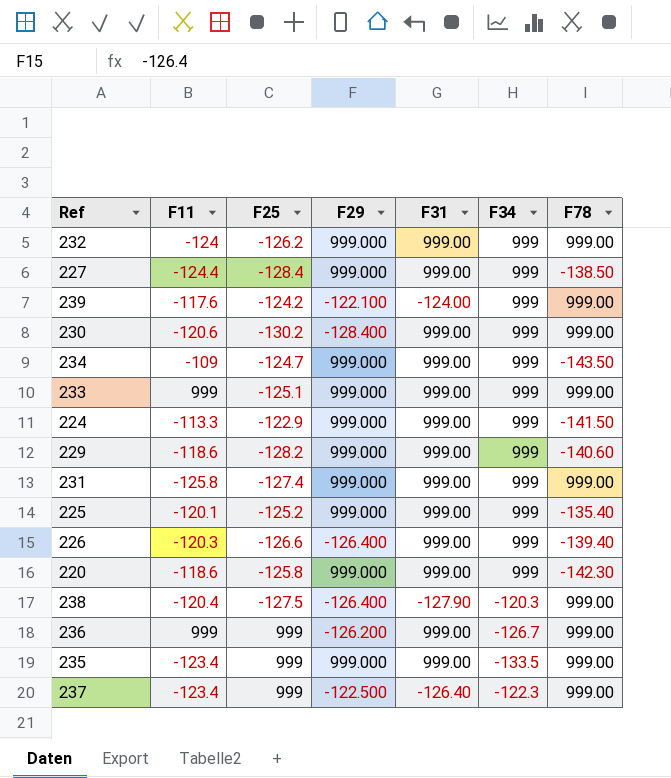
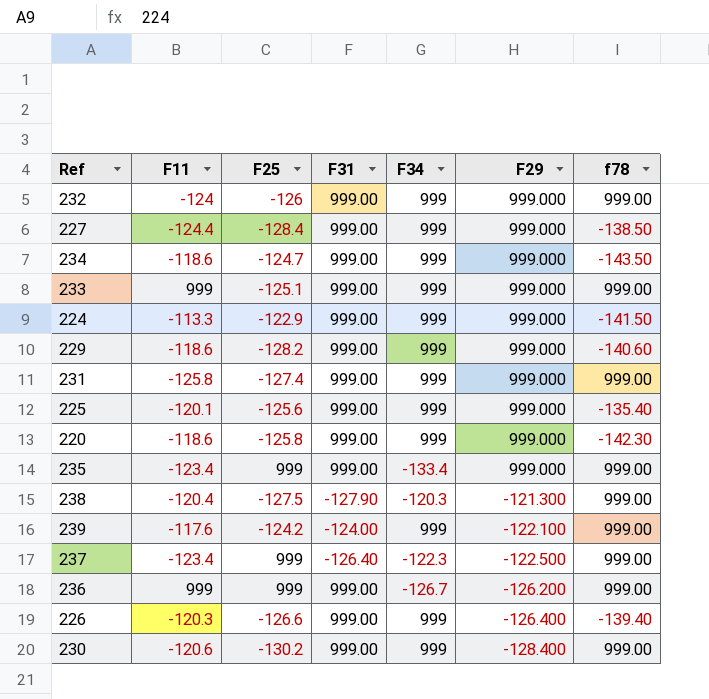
row order: none -> F29 descending
column F29 | position: 4 -> 6
column name: F78 -> f78
232 | F25: -126.2 -> -126
234 | F11: -109 -> -118.6
225 | F25: -125.2 -> -125.6
235 | F34: -133.5 -> -133.4
238 | F29: -126.400 -> -121.300

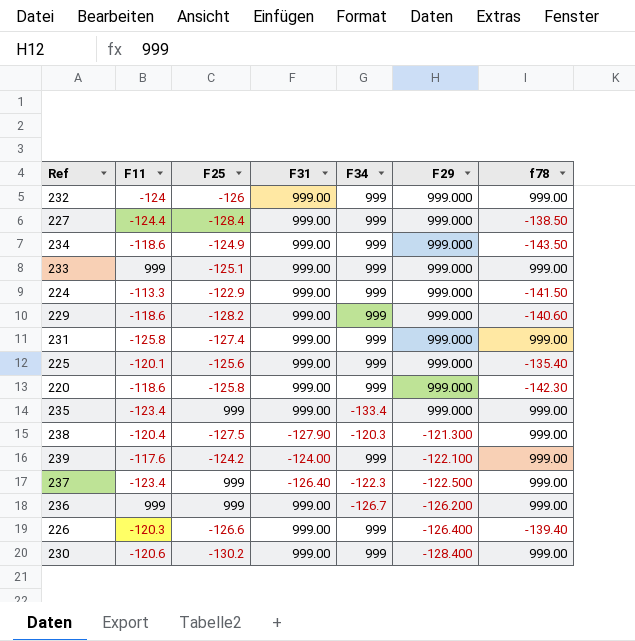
234 | F25: -124.7 -> -124.9

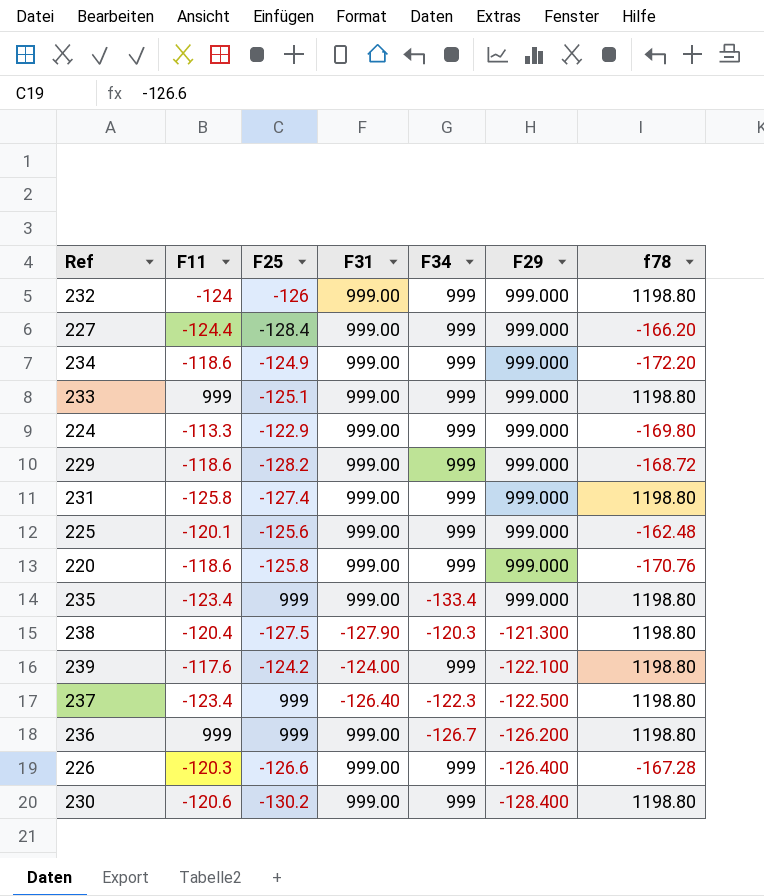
232 | f78: 999.00 -> 1198.80
227 | f78: -138.50 -> -166.20
234 | f78: -143.50 -> -172.20
233 | f78: 999.00 -> 1198.80
224 | f78: -141.50 -> -169.80
229 | f78: -140.60 -> -168.72
231 | f78: 999.00 -> 1198.80
225 | f78: -135.40 -> -162.48
220 | f78: -142.30 -> -170.76
235 | f78: 999.00 -> 1198.80
238 | f78: 999.00 -> 1198.80
239 | f78: 999.00 -> 1198.80
237 | f78: 999.00 -> 1198.80
236 | f78: 999.00 -> 1198.80
226 | f78: -139.40 -> -167.28
230 | f78: 999.00 -> 1198.80

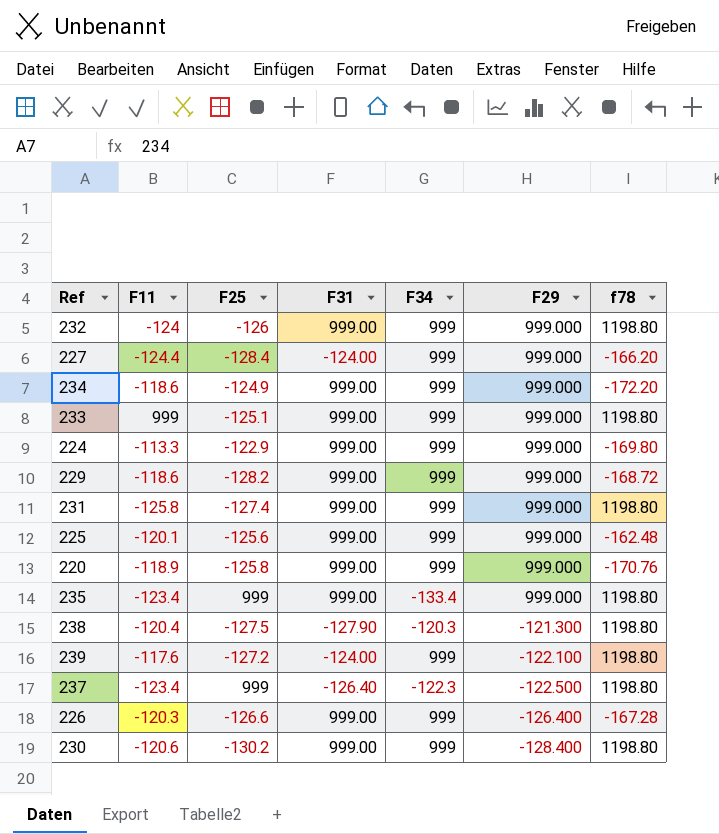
row 236: 999 | 999 | 999.00 | -126.7 | -126.200 | 1198.80 -> none
227 | F31: 999.00 -> -124.00
220 | F11: -118.6 -> -118.9
239 | F25: -124.2 -> -127.2

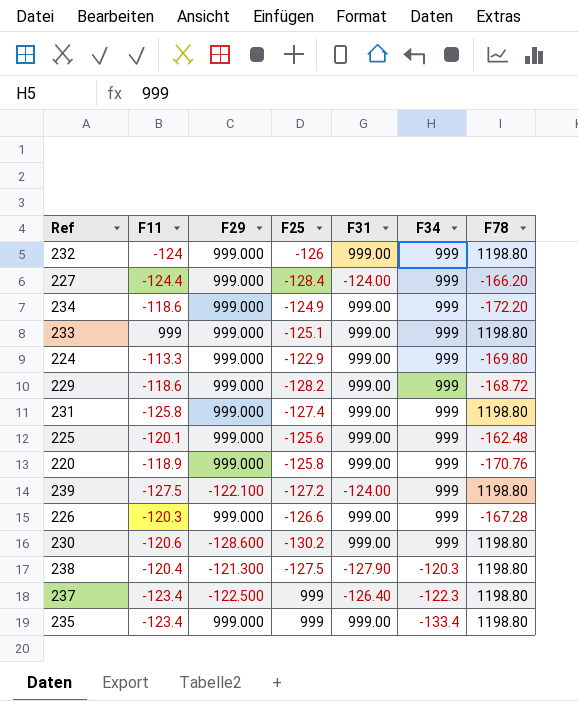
row order: F29 descending -> F34 descending
column F29 | position: 6 -> 3
column name: f78 -> F78
239 | F11: -117.6 -> -127.5
226 | F29: -126.400 -> 999.000
230 | F29: -128.400 -> -128.600

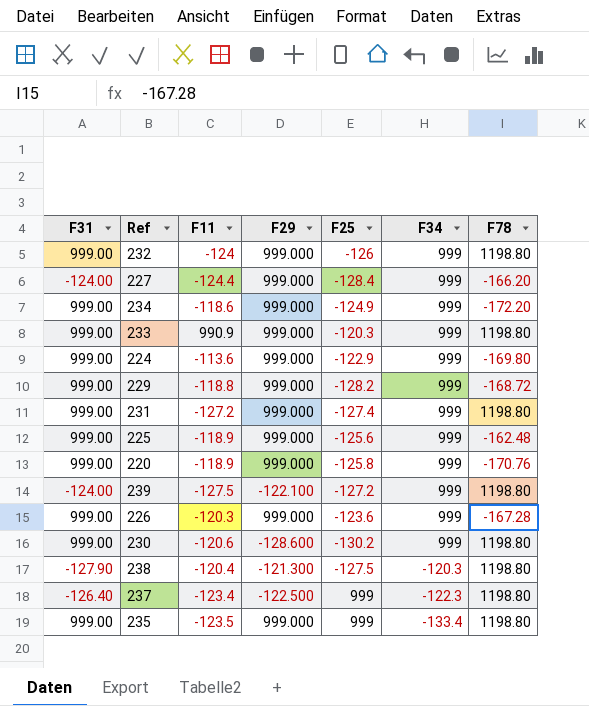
column F31 | position: 5 -> 1
233 | F11: 999 -> 990.9
233 | F25: -125.1 -> -120.3
224 | F11: -113.3 -> -113.6
229 | F11: -118.6 -> -118.8
231 | F11: -125.8 -> -127.2
225 | F11: -120.1 -> -118.9
226 | F25: -126.6 -> -123.6
235 | F11: -123.4 -> -123.5

